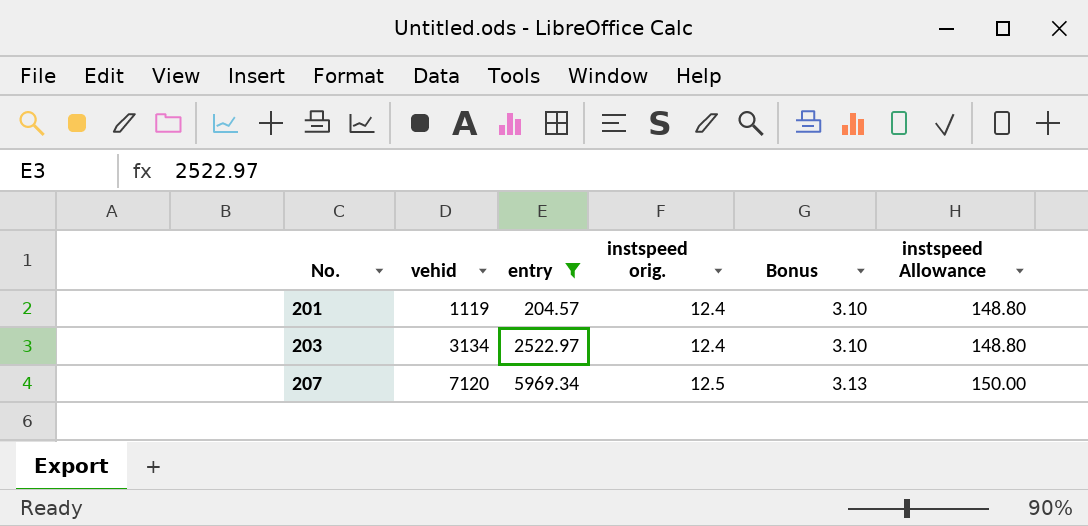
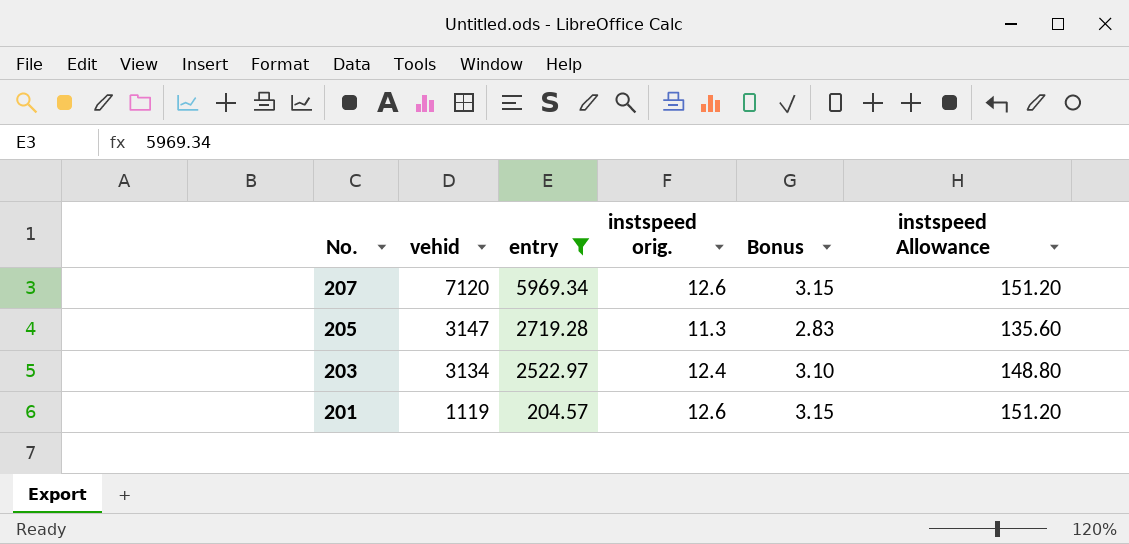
row order: No. ascending -> No. descending
207 | instspeed orig.: 12.5 -> 12.6
207 | Bonus: 3.13 -> 3.15
207 | instspeed Allowance: 150.00 -> 151.20
row 205: none -> 3147 | 2719.28 | 11.3 | 2.83 | 135.60
201 | instspeed orig.: 12.4 -> 12.6
201 | Bonus: 3.10 -> 3.15
201 | instspeed Allowance: 148.80 -> 151.20

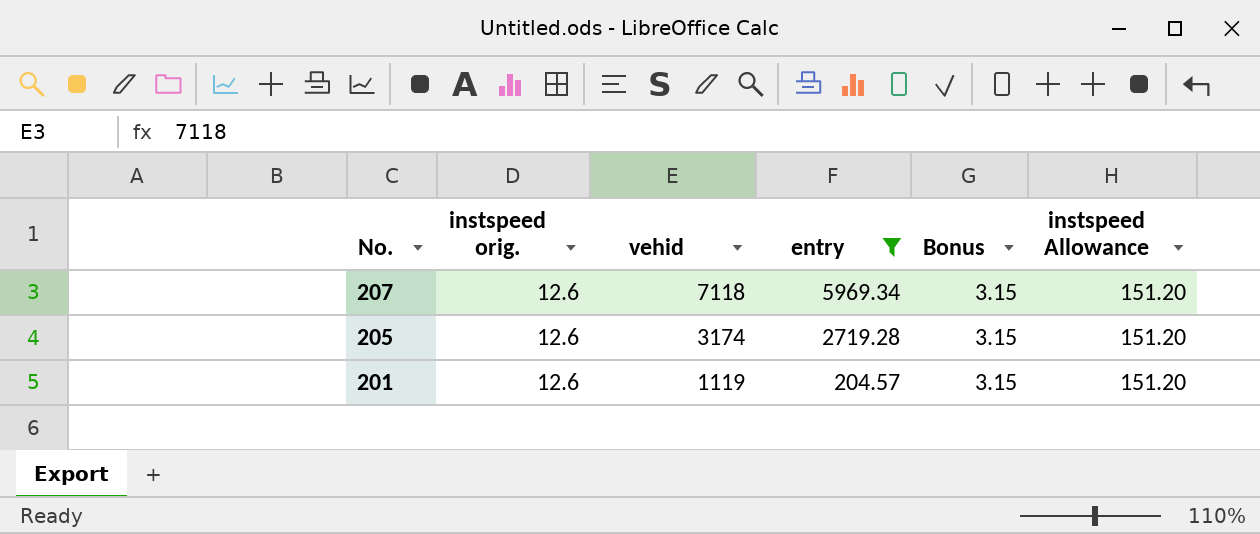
column instspeed orig. | position: 4 -> 2
row 203: 3134 | 2522.97 | 12.4 | 3.10 | 148.80 -> none
207 | vehid: 7120 -> 7118
205 | instspeed orig.: 11.3 -> 12.6
205 | vehid: 3147 -> 3174
205 | Bonus: 2.83 -> 3.15
205 | instspeed Allowance: 135.60 -> 151.20

